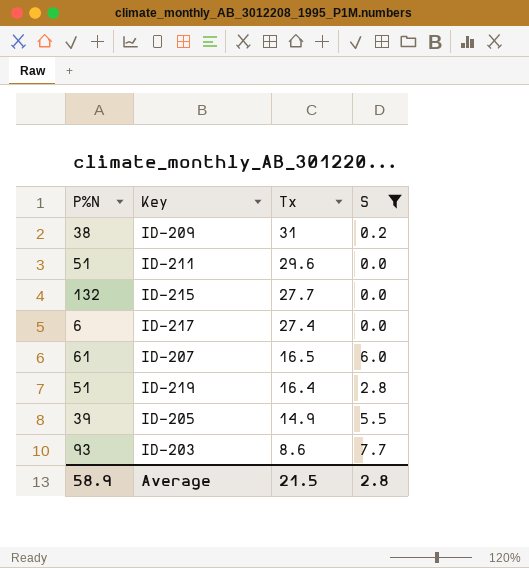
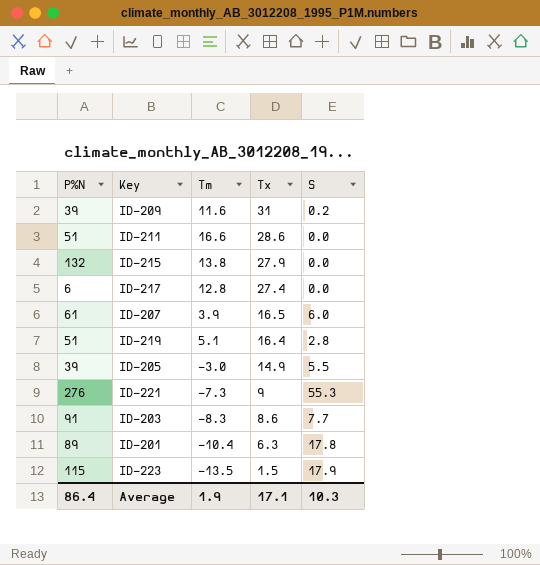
filter: S <= 7.7 -> none
column Tm | position: none -> 3
ID-209 | P%N: 38 -> 39
ID-211 | Tx: 29.6 -> 28.6
ID-215 | Tx: 27.7 -> 27.9
ID-203 | P%N: 93 -> 91
Average | P%N: 58.9 -> 86.4
Average | Tx: 21.5 -> 17.1
Average | S: 2.8 -> 10.3

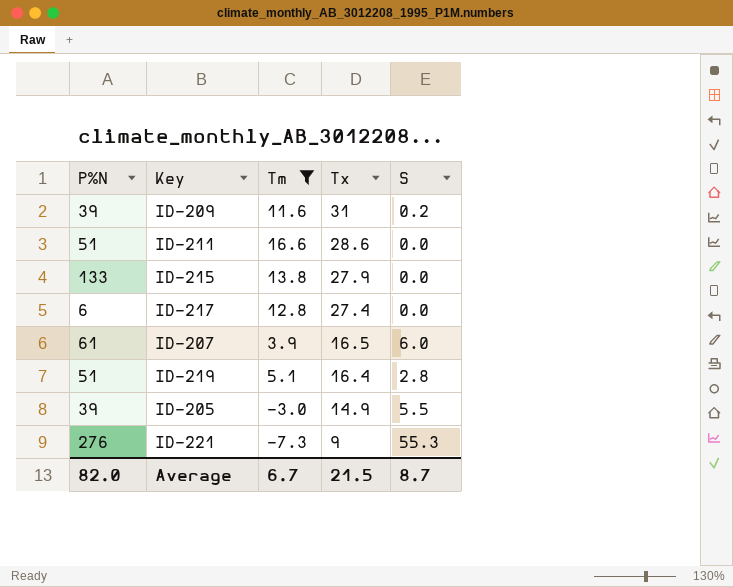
filter: none -> Tm >= -7.3
ID-215 | P%N: 132 -> 133
Average | P%N: 86.4 -> 82.0
Average | Tm: 1.9 -> 6.7
Average | Tx: 17.1 -> 21.5
Average | S: 10.3 -> 8.7

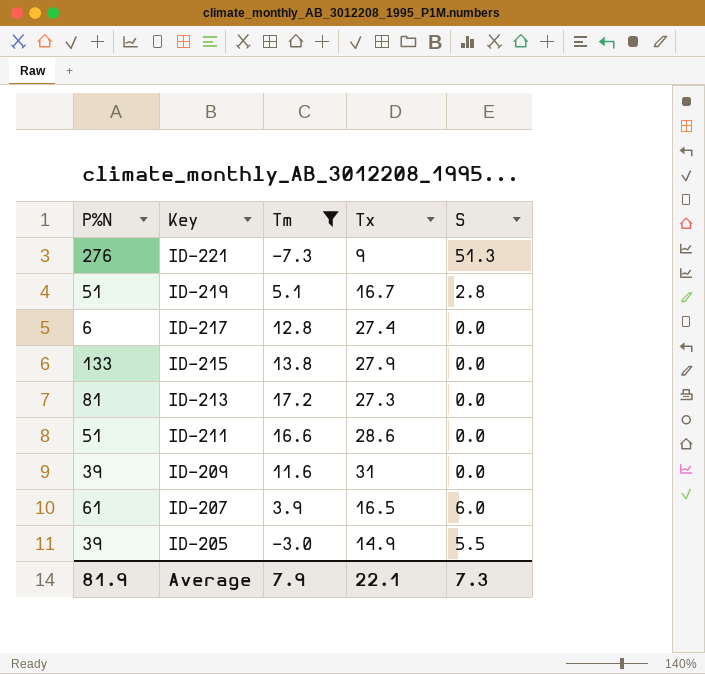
row order: Tx descending -> Key descending
ID-221 | S: 55.3 -> 51.3
ID-219 | Tx: 16.4 -> 16.7
row ID-213: none -> 81 | 17.2 | 27.3 | 0.0
ID-209 | S: 0.2 -> 0.0
Average | P%N: 82.0 -> 81.9
Average | Tm: 6.7 -> 7.9
Average | Tx: 21.5 -> 22.1
Average | S: 8.7 -> 7.3

